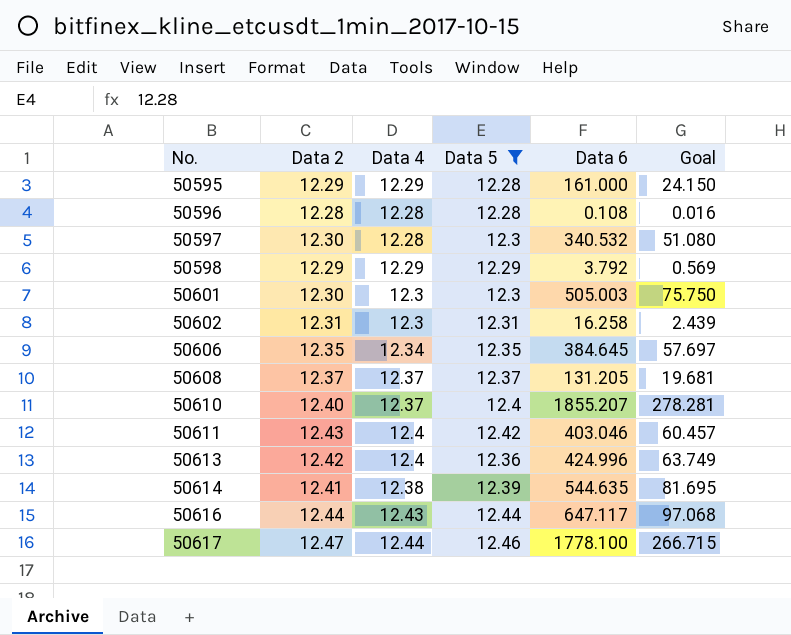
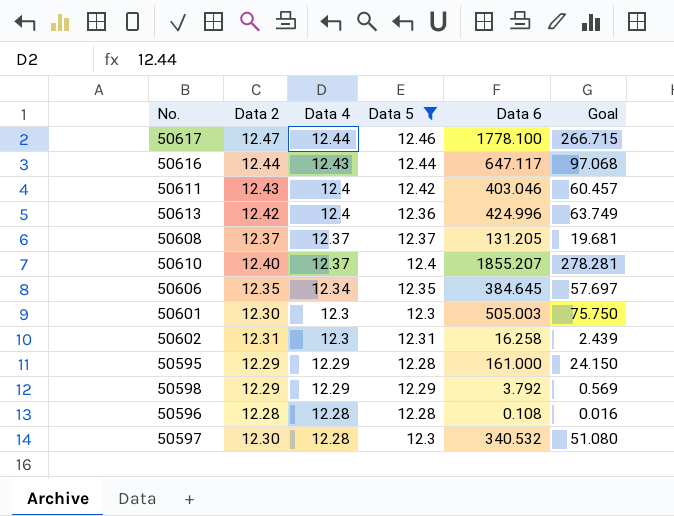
row order: No. ascending -> Data 4 descending
row 50614: 12.41 | 12.38 | 12.39 | 544.635 | 81.695 -> none

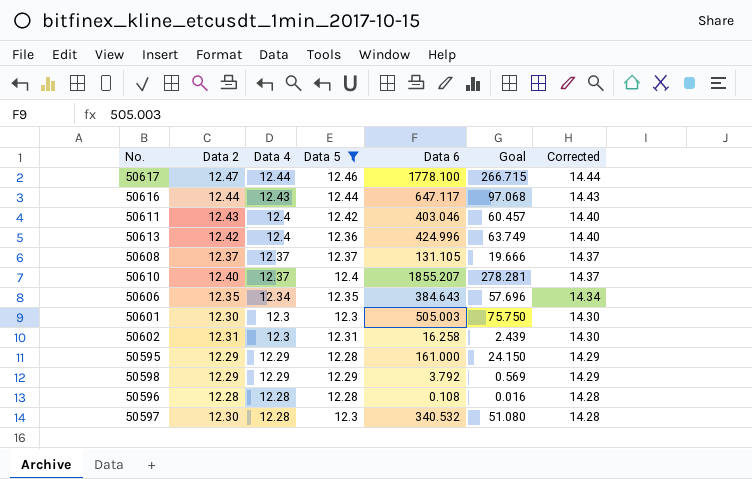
column Corrected | formula: none -> [Data 4] + 2
50608 | Data 6: 131.205 -> 131.105
50608 | Goal: 19.681 -> 19.666
50606 | Data 6: 384.645 -> 384.643
50606 | Goal: 57.697 -> 57.696

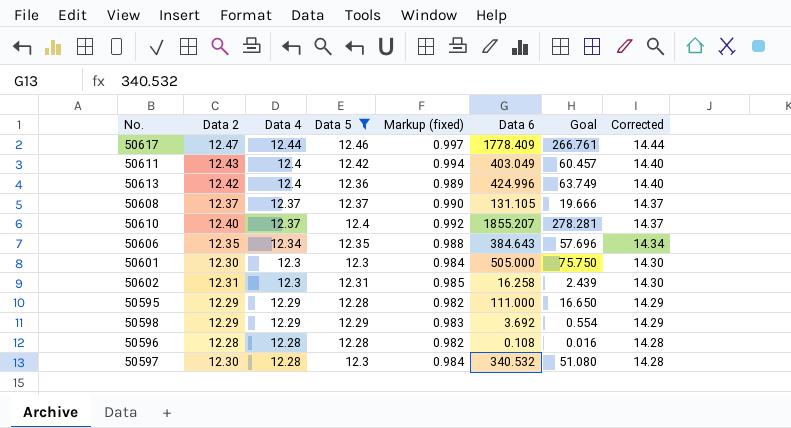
column Markup (fixed) | formula: none -> [Data 5] * 0.08
row 50616: 12.44 | 12.43 | 12.44 | 647.117 | 97.068 | 14.43 -> none
50617 | Data 6: 1778.100 -> 1778.409
50617 | Goal: 266.715 -> 266.761
50611 | Data 6: 403.046 -> 403.049
50601 | Data 6: 505.003 -> 505.000
50595 | Data 6: 161.000 -> 111.000
50595 | Goal: 24.150 -> 16.650
50598 | Data 6: 3.792 -> 3.692
50598 | Goal: 0.569 -> 0.554

